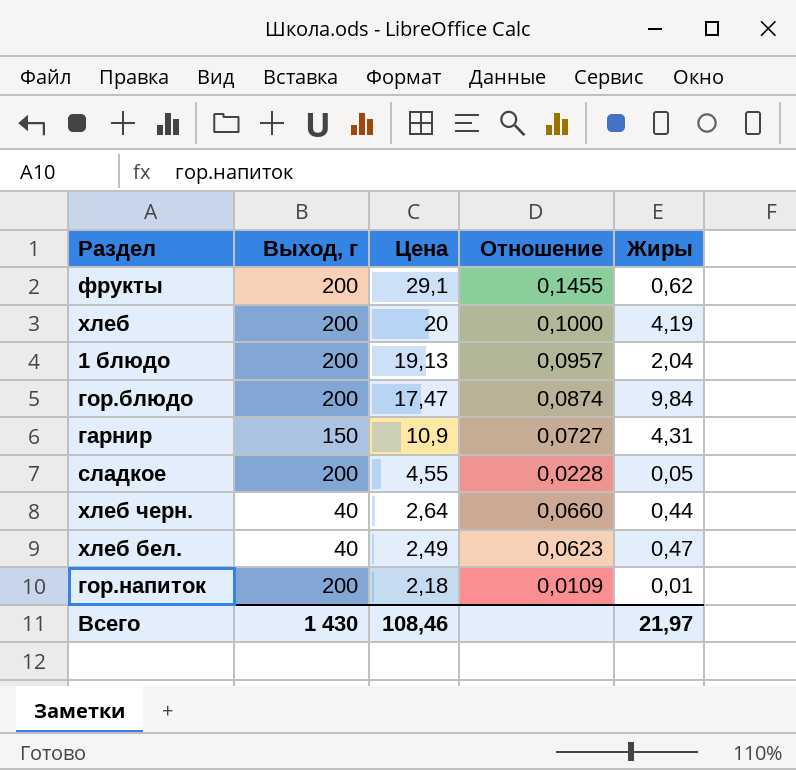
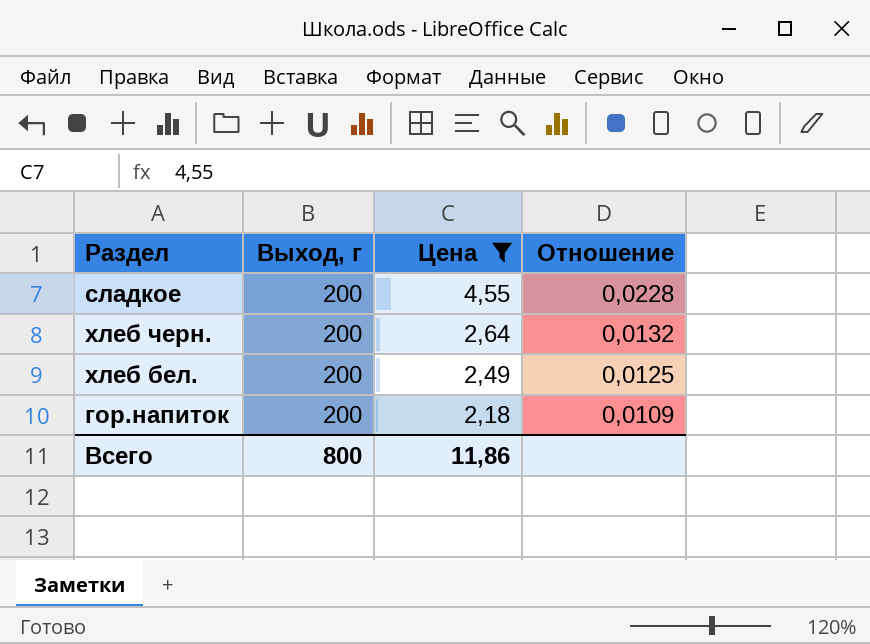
filter: none -> Цена <= 4,55
column Жиры | position: 5 -> none
хлеб черн. | Выход, г: 40 -> 200
хлеб черн. | Отношение: 0,0660 -> 0,0132
хлеб бел. | Выход, г: 40 -> 200
хлеб бел. | Отношение: 0,0623 -> 0,0125
Всего | Выход, г: 1 430 -> 800
Всего | Цена: 108,46 -> 11,86

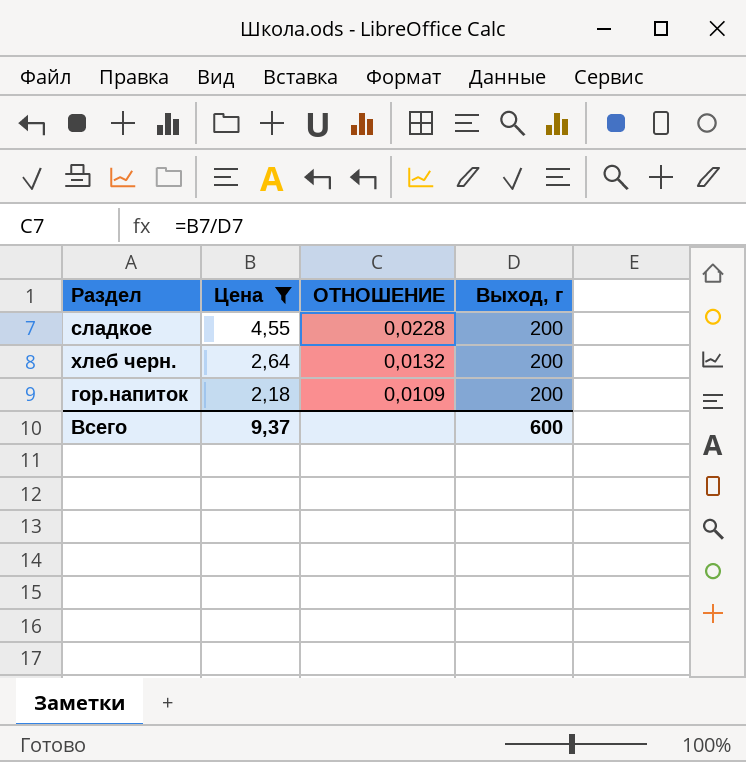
column name: Отношение -> ОТНОШЕНИЕ
column Выход, г | position: 2 -> 4
row хлеб бел.: 200 | 2,49 | 0,0125 -> none
Всего | Цена: 11,86 -> 9,37
Всего | Выход, г: 800 -> 600

